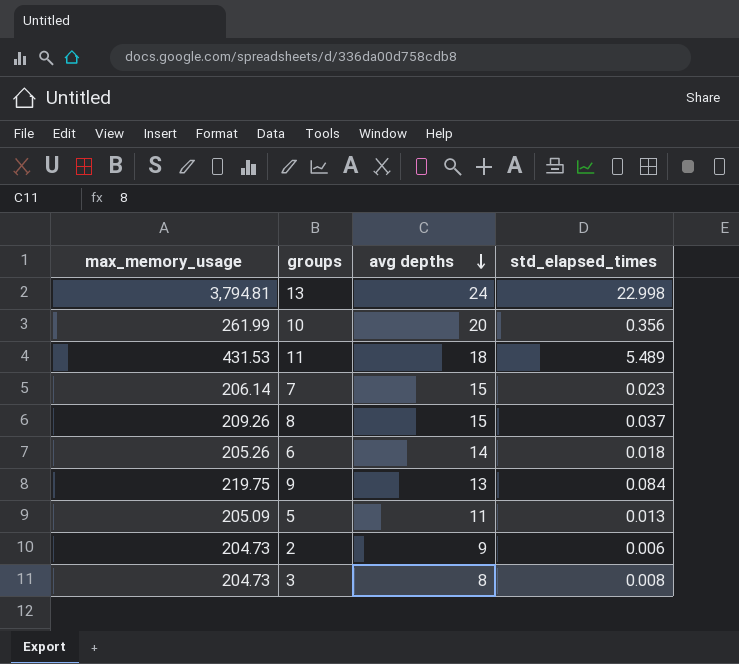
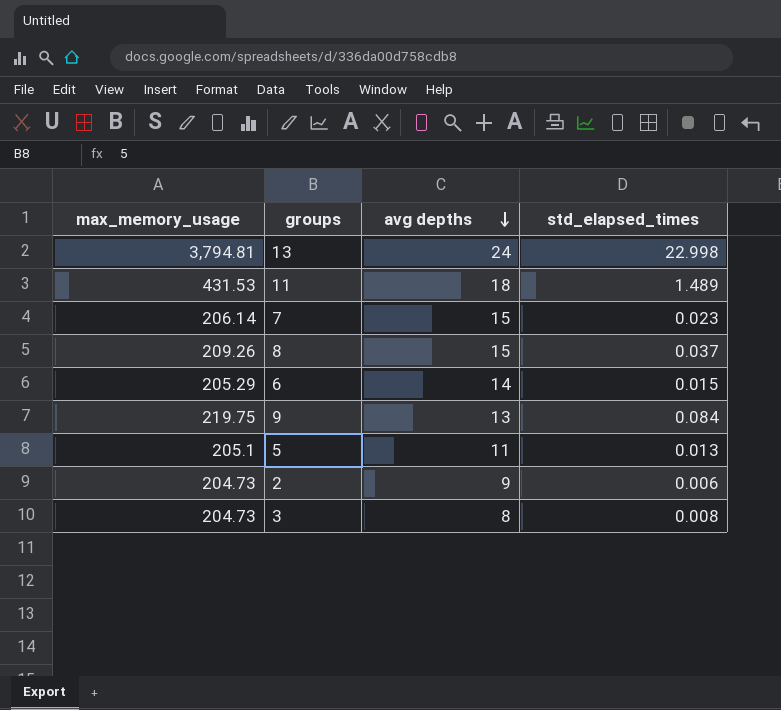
row 10: 261.99 | 20 | 0.356 -> none
11 | std_elapsed_times: 5.489 -> 1.489
6 | max_memory_usage: 205.26 -> 205.29
6 | std_elapsed_times: 0.018 -> 0.015
5 | max_memory_usage: 205.09 -> 205.1

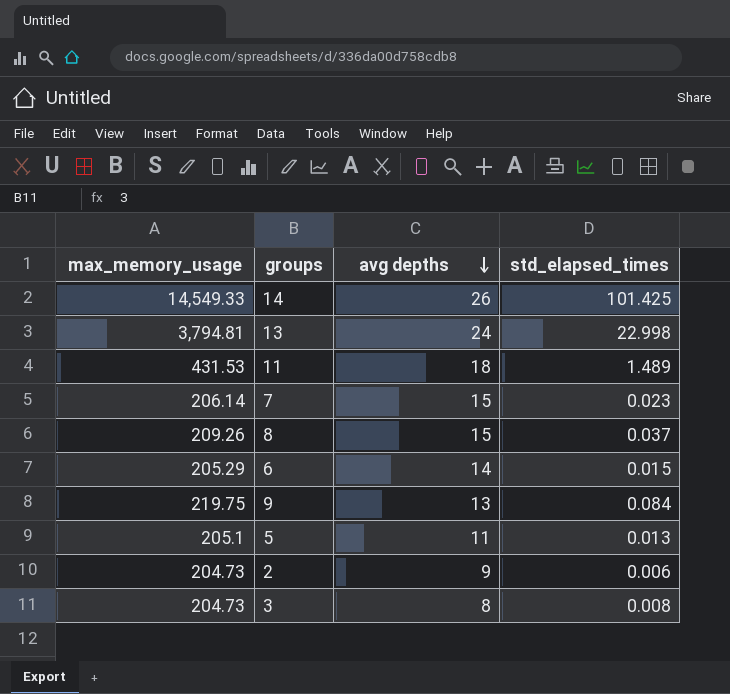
row 14: none -> 14,549.33 | 26 | 101.425

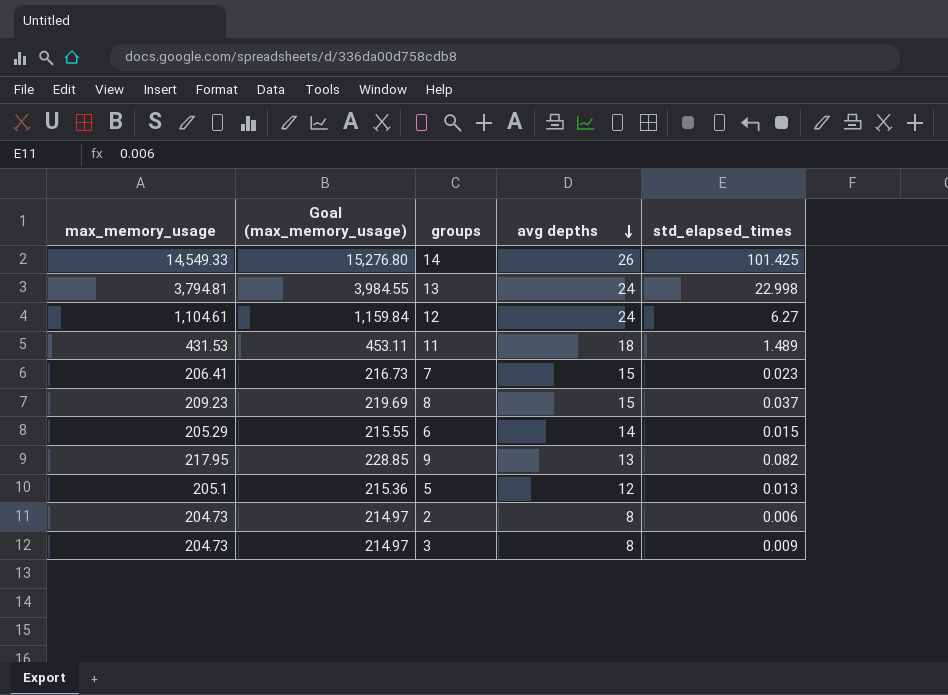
column Goal (max_memory_usage) | formula: none -> [max_memory_usage] * 1.05
row 12: none -> 1,104.61 | 1,159.84 | 24 | 6.27
7 | max_memory_usage: 206.14 -> 206.41
8 | max_memory_usage: 209.26 -> 209.23
9 | max_memory_usage: 219.75 -> 217.95
9 | std_elapsed_times: 0.084 -> 0.082
5 | avg depths: 11 -> 12
2 | avg depths: 9 -> 8
3 | std_elapsed_times: 0.008 -> 0.009

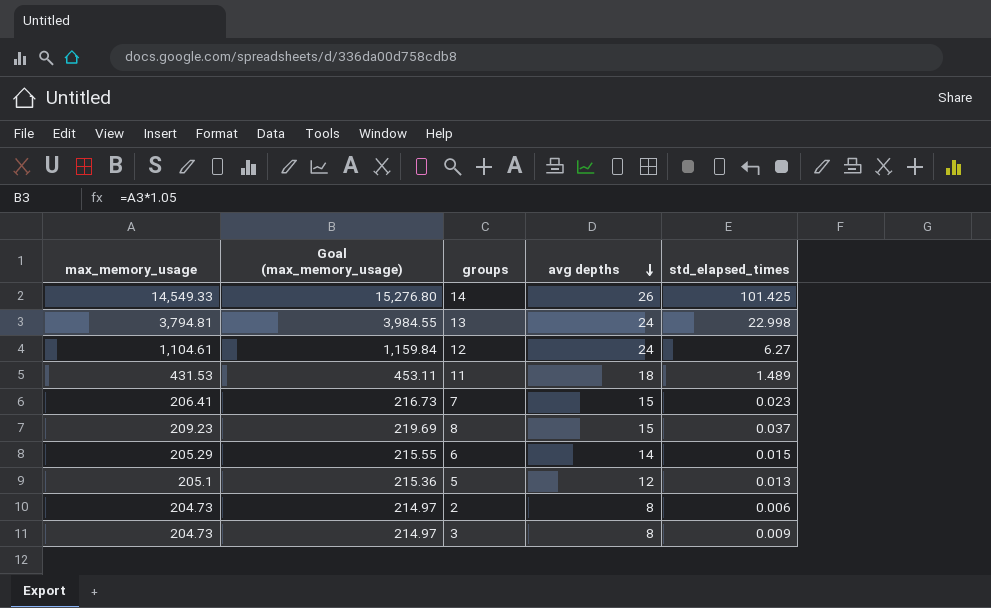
row 9: 217.95 | 228.85 | 13 | 0.082 -> none

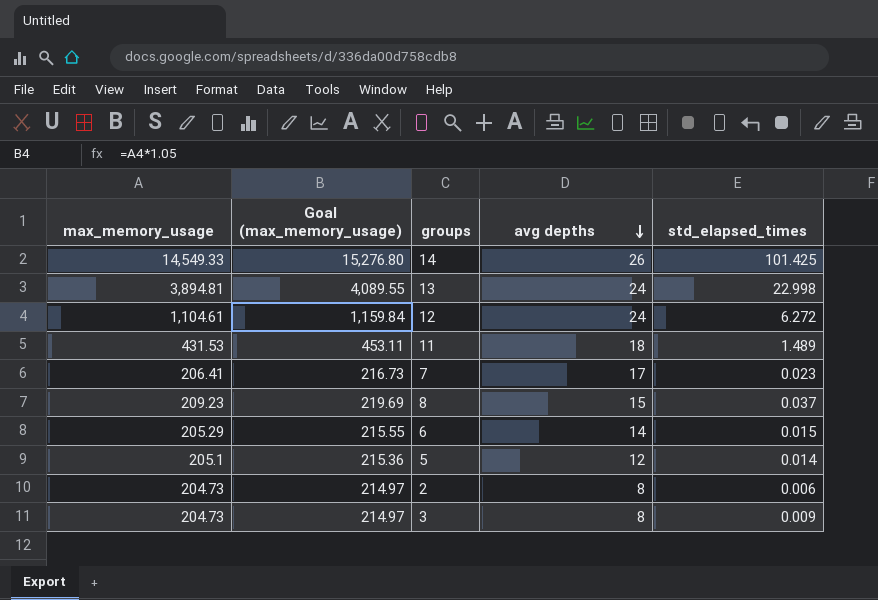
13 | max_memory_usage: 3,794.81 -> 3,894.81
13 | Goal (max_memory_usage): 3,984.55 -> 4,089.55
12 | std_elapsed_times: 6.27 -> 6.272
7 | avg depths: 15 -> 17
5 | std_elapsed_times: 0.013 -> 0.014

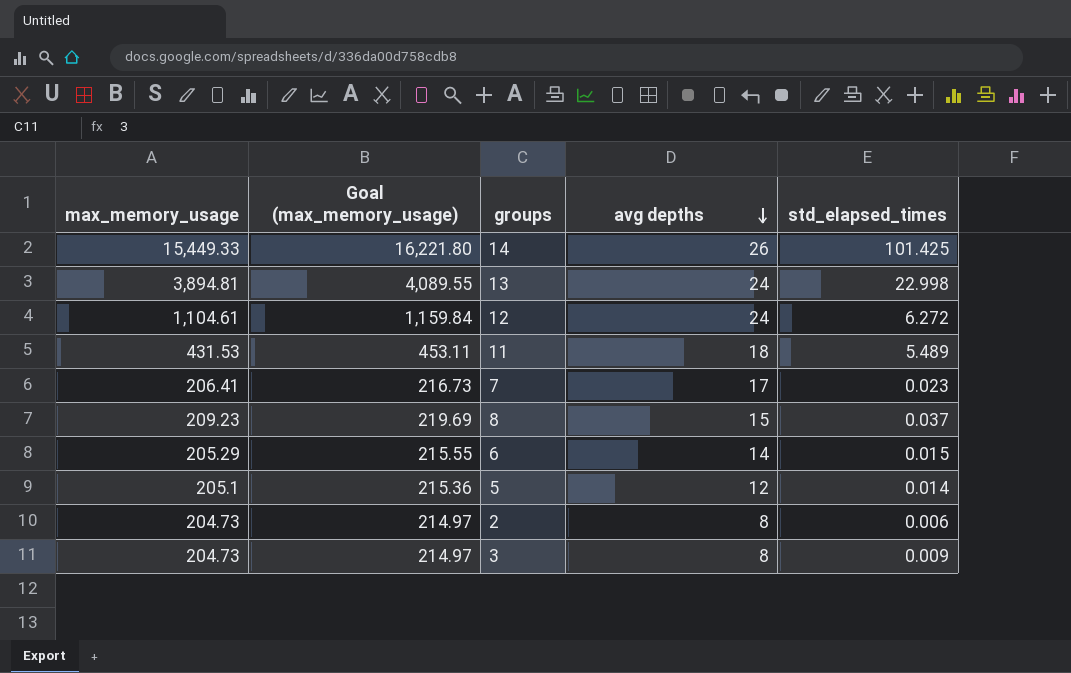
14 | max_memory_usage: 14,549.33 -> 15,449.33
14 | Goal (max_memory_usage): 15,276.80 -> 16,221.80
11 | std_elapsed_times: 1.489 -> 5.489

